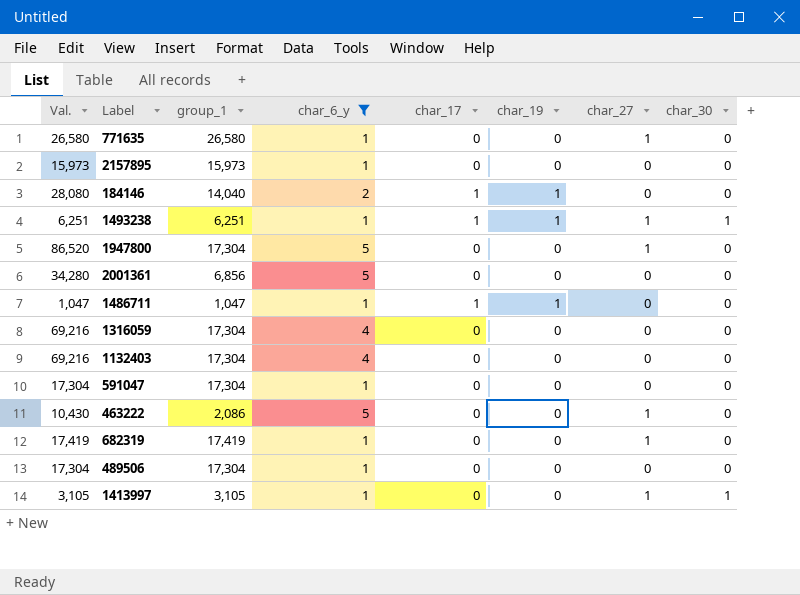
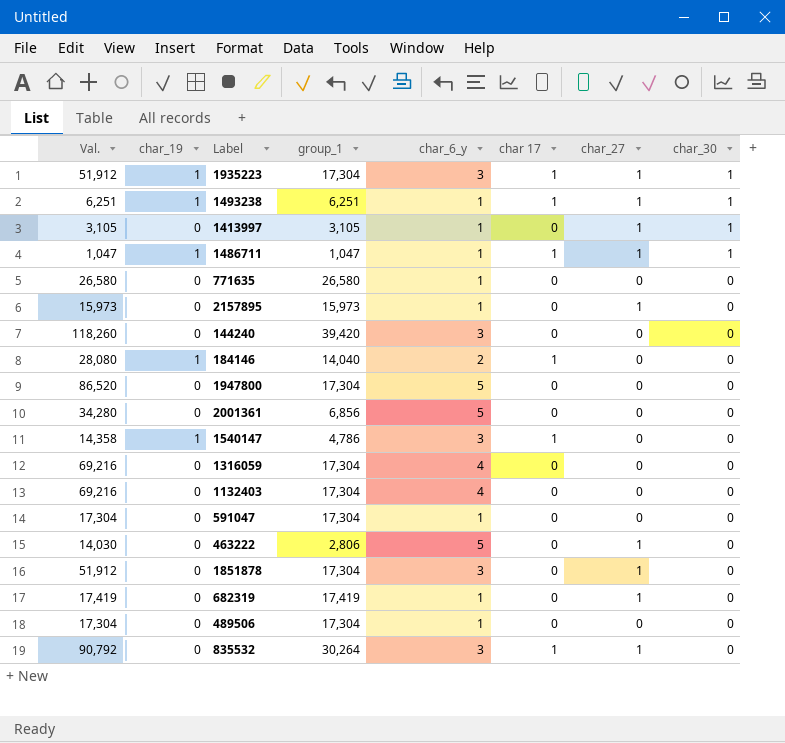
filter: char_6_y != 3 -> none
row order: none -> char_30 descending
column char_19 | position: 6 -> 2
column name: char_17 -> char 17
1486711 | char_27: 0 -> 1
1486711 | char_30: 0 -> 1
771635 | char_27: 1 -> 0
2157895 | char_27: 0 -> 1
1947800 | char_27: 1 -> 0
463222 | Val.: 10,430 -> 14,030
463222 | group_1: 2,086 -> 2,806

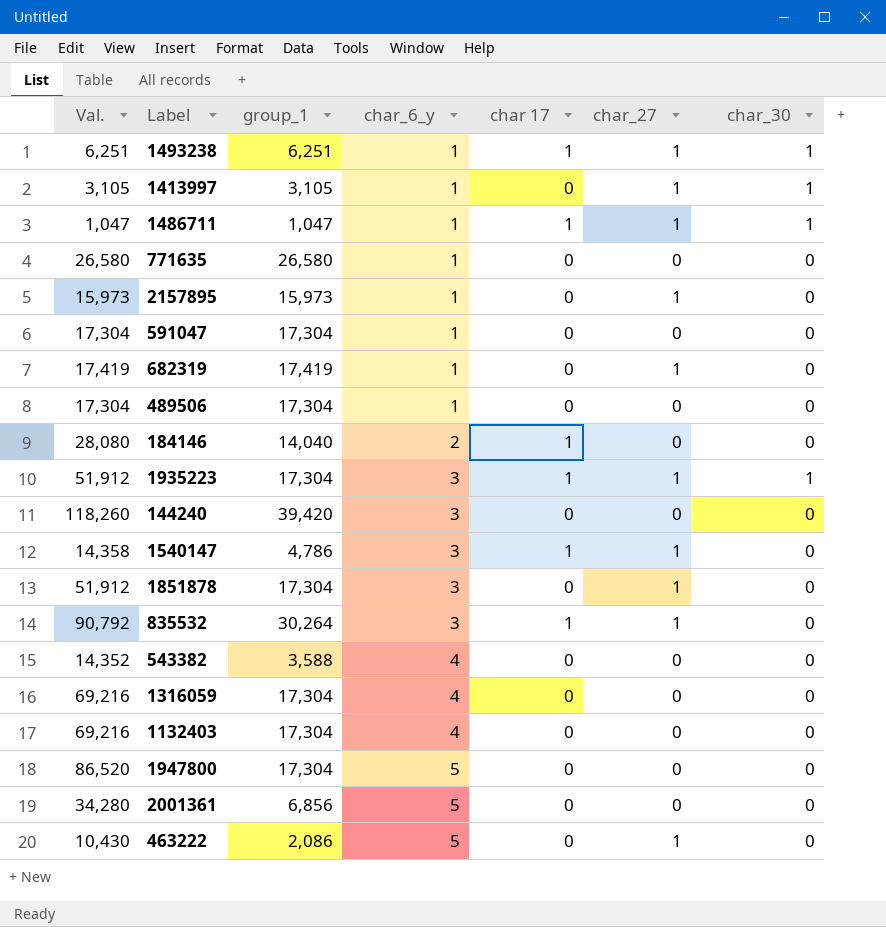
row order: char_30 descending -> char_6_y ascending
column char_19 | position: 2 -> none
1540147 | char_27: 0 -> 1
row 543382: none -> 14,352 | 3,588 | 4 | 0 | 0 | 0
463222 | Val.: 14,030 -> 10,430
463222 | group_1: 2,806 -> 2,086

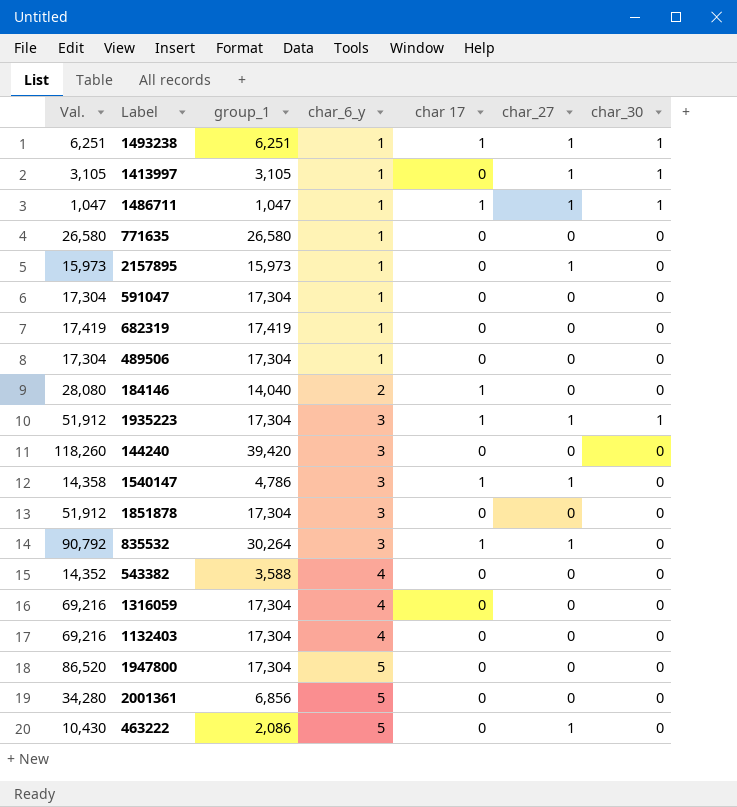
682319 | char_27: 1 -> 0
1851878 | char_27: 1 -> 0

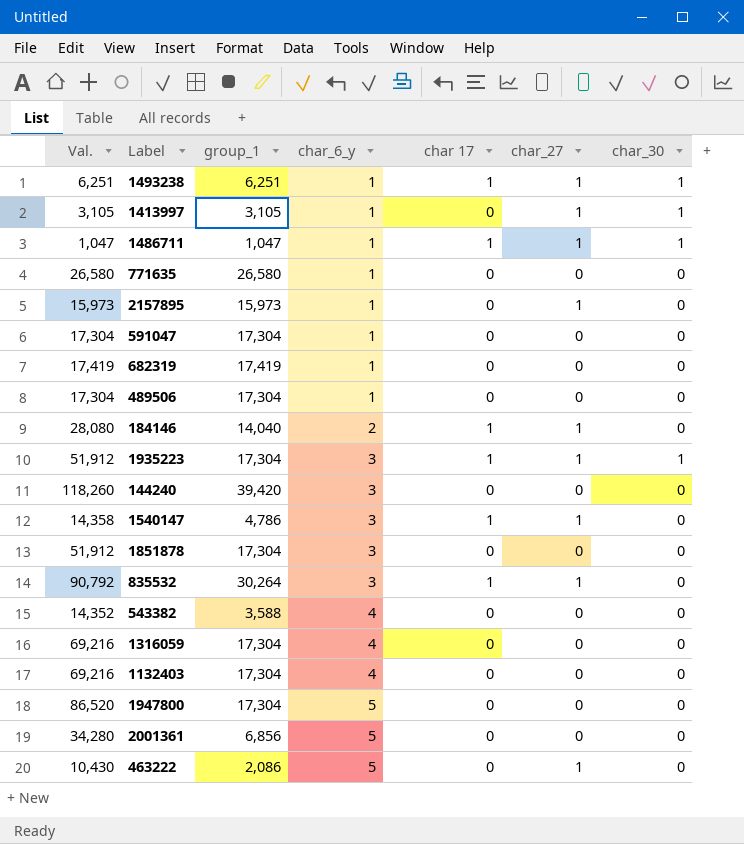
184146 | char_27: 0 -> 1

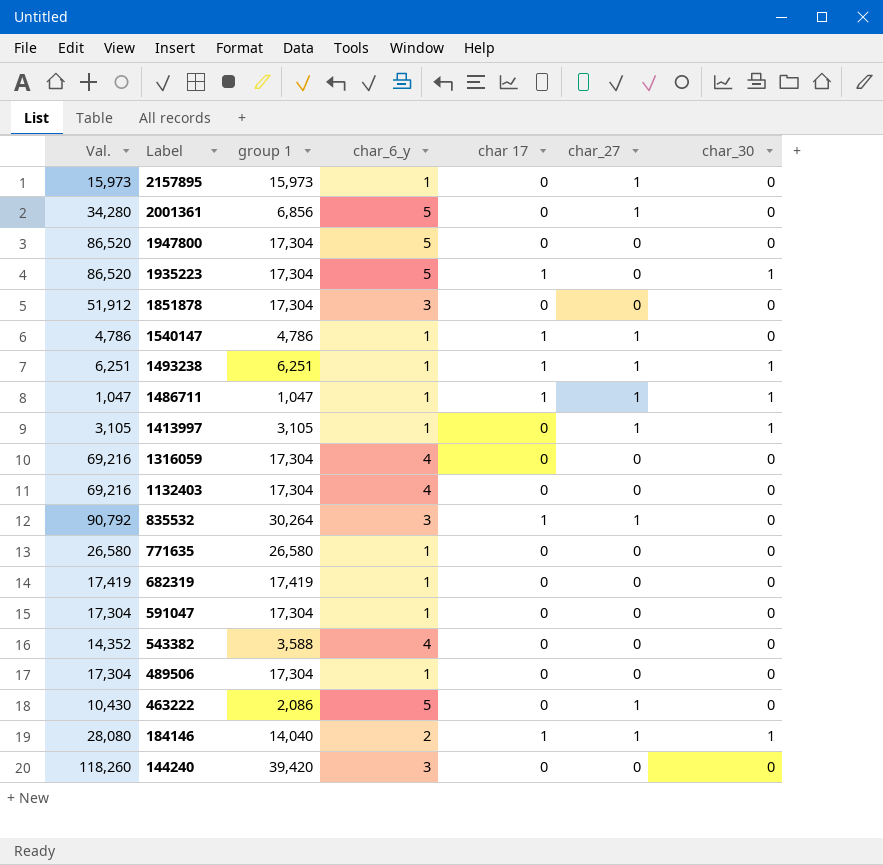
row order: char_6_y ascending -> Label descending
column name: group_1 -> group 1
2001361 | char_27: 0 -> 1
1935223 | Val.: 51,912 -> 86,520
1935223 | char_6_y: 3 -> 5
1935223 | char_27: 1 -> 0
1540147 | Val.: 14,358 -> 4,786
1540147 | char_6_y: 3 -> 1
184146 | char_30: 0 -> 1

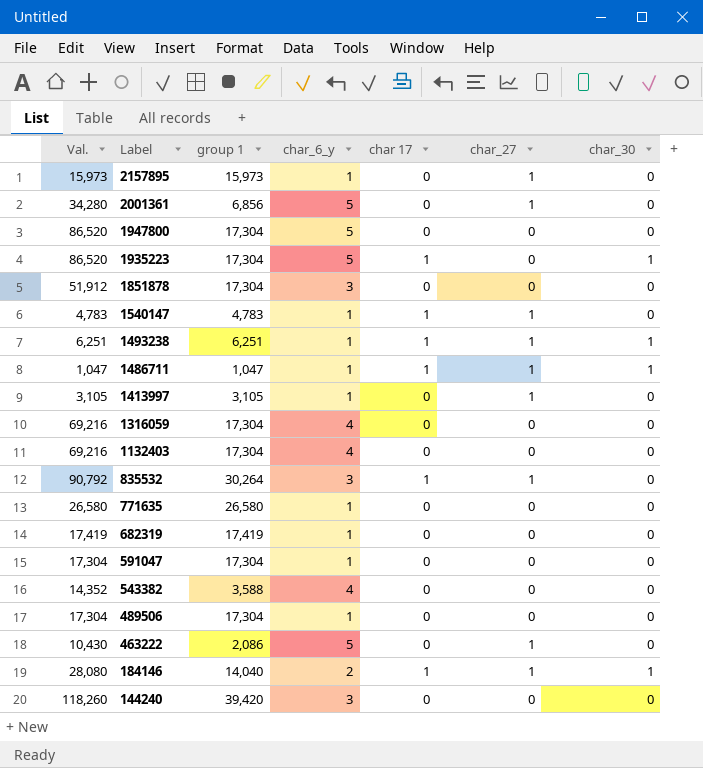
1540147 | Val.: 4,786 -> 4,783
1540147 | group 1: 4,786 -> 4,783
1413997 | char_30: 1 -> 0

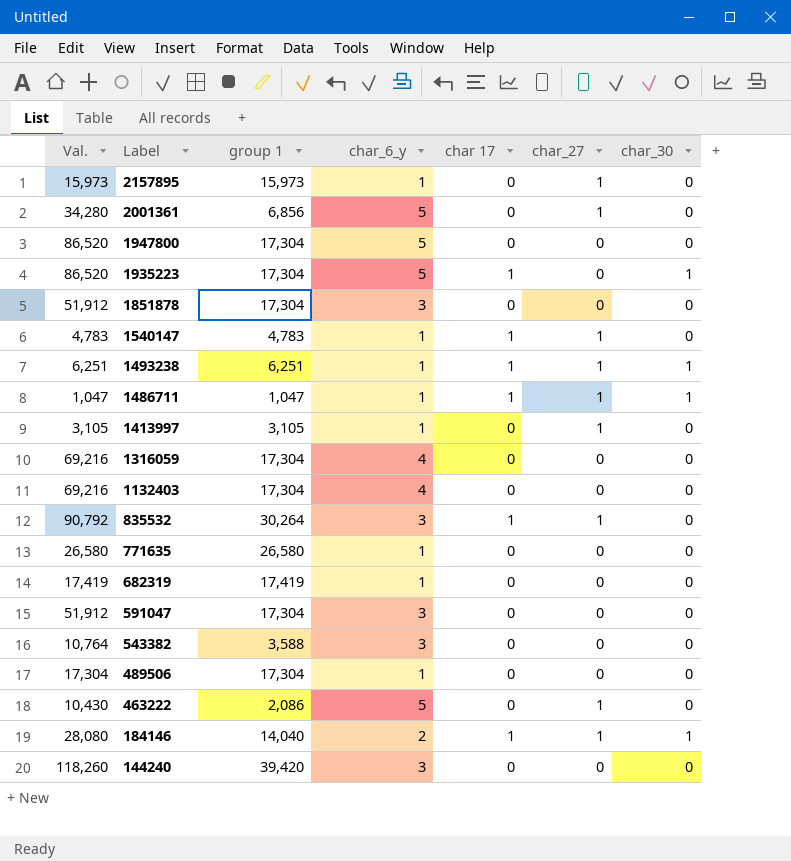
591047 | Val.: 17,304 -> 51,912
591047 | char_6_y: 1 -> 3
543382 | Val.: 14,352 -> 10,764
543382 | char_6_y: 4 -> 3

